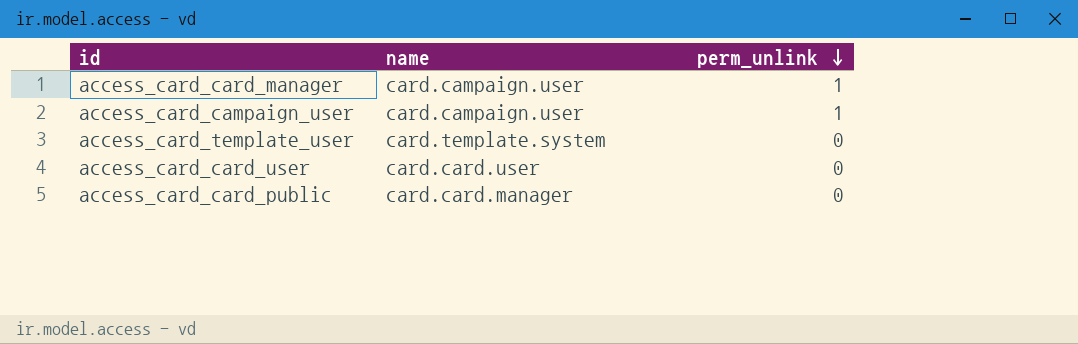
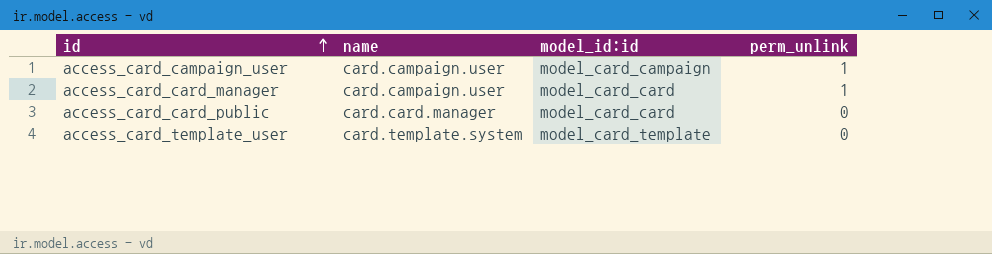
row order: perm_unlink descending -> id ascending
column model_id:id | position: none -> 3
row access_card_card_user: card.card.user | 0 -> none

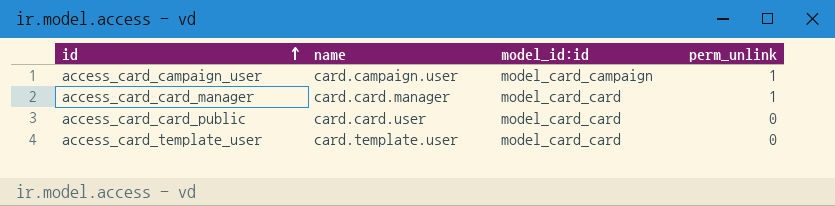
access_card_card_manager | name: card.campaign.user -> card.card.manager
access_card_card_public | name: card.card.manager -> card.card.user
access_card_template_user | name: card.template.system -> card.template.user
access_card_template_user | model_id:id: model_card_template -> model_card_card

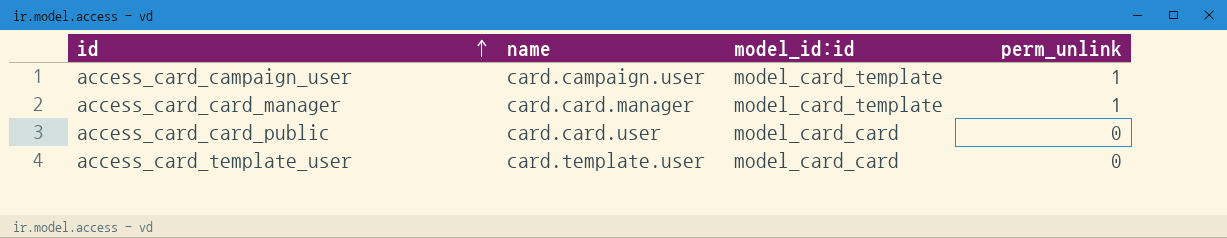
access_card_campaign_user | model_id:id: model_card_campaign -> model_card_template
access_card_card_manager | model_id:id: model_card_card -> model_card_template

